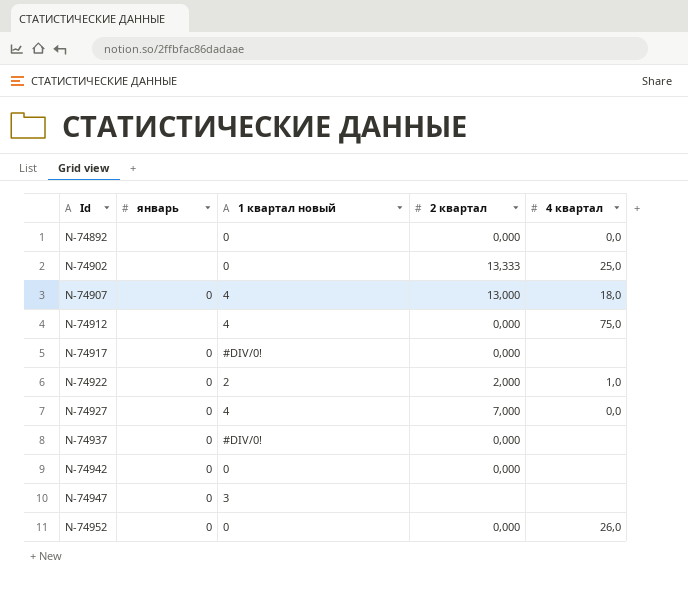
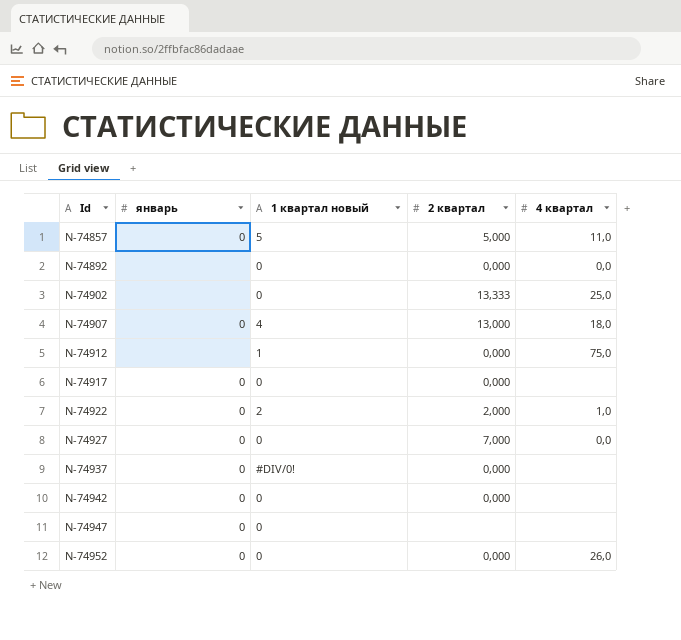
row N-74857: none -> 0 | 5 | 5,000 | 11,0
N-74912 | 1 квартал новый: 4 -> 1
N-74917 | 1 квартал новый: #DIV/0! -> 0
N-74927 | 1 квартал новый: 4 -> 0
N-74947 | 1 квартал новый: 3 -> 0

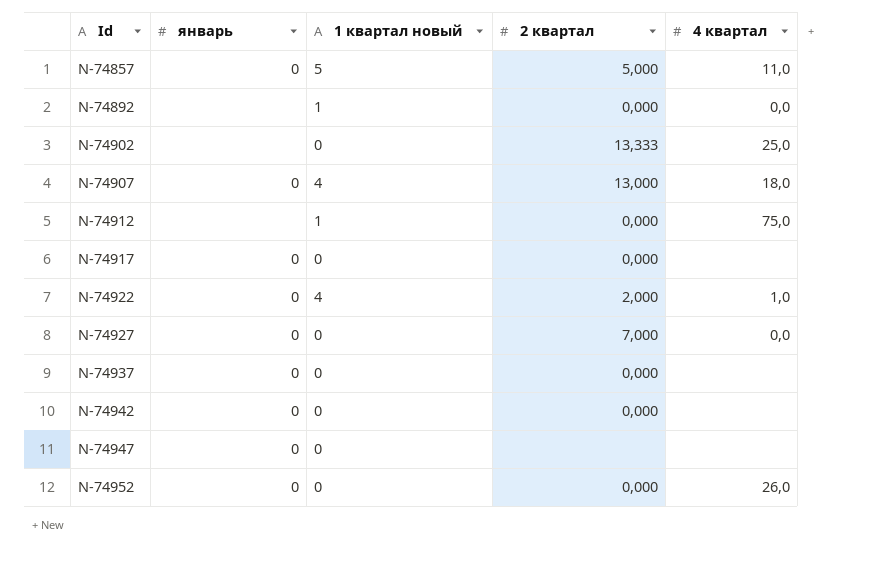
N-74892 | 1 квартал новый: 0 -> 1
N-74922 | 1 квартал новый: 2 -> 4
N-74937 | 1 квартал новый: #DIV/0! -> 0

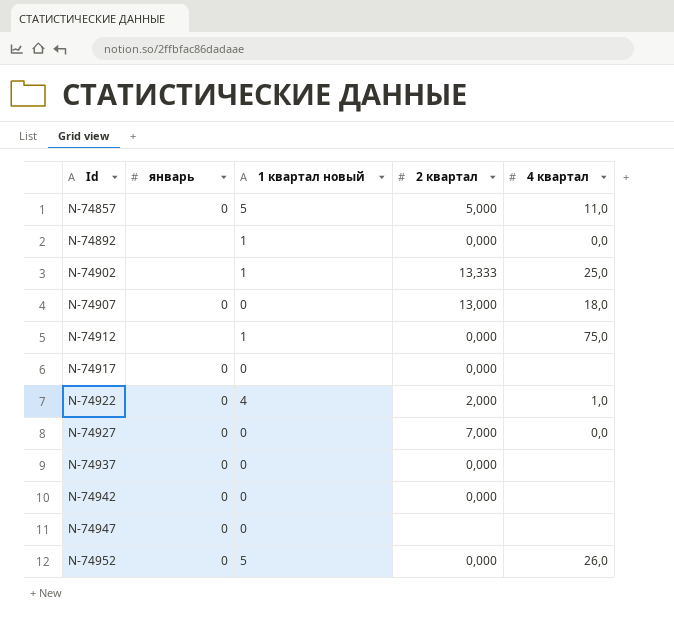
N-74902 | 1 квартал новый: 0 -> 1
N-74907 | 1 квартал новый: 4 -> 0
N-74952 | 1 квартал новый: 0 -> 5

